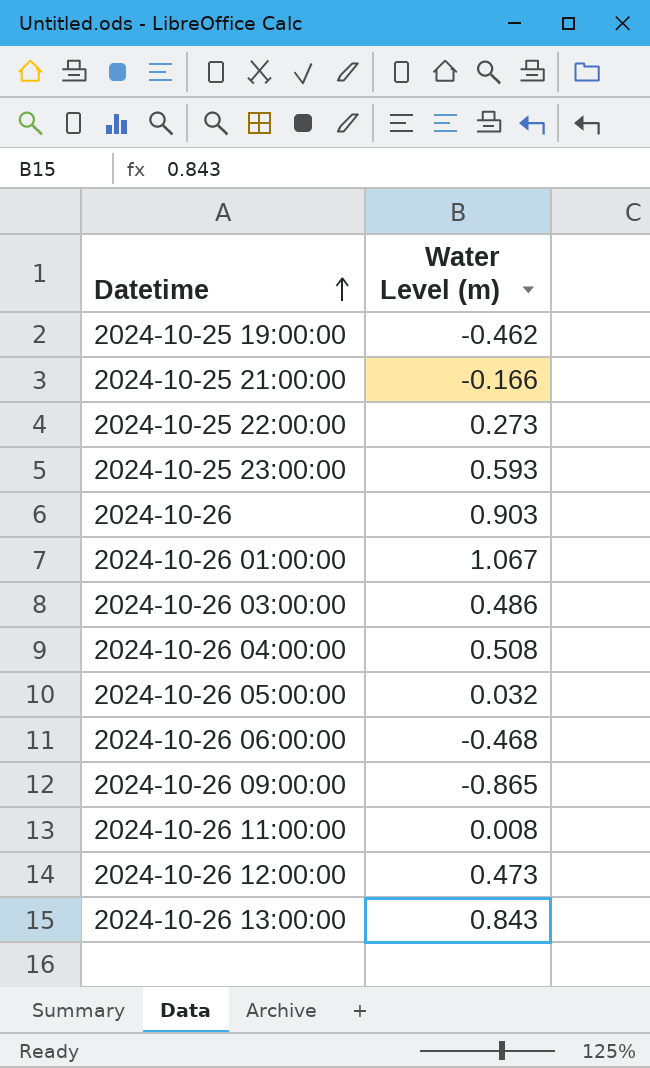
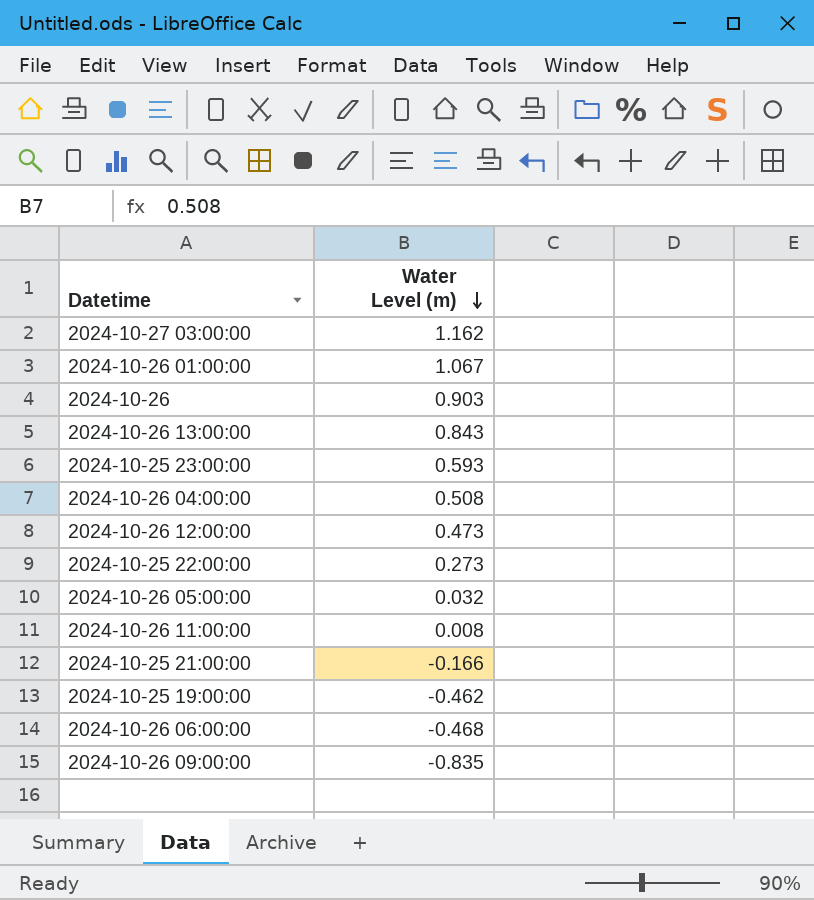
row order: Datetime ascending -> Water Level (m) descending
row 2024-10-26 03:00:00: 0.486 -> none
row 2024-10-27 03:00:00: none -> 1.162
2024-10-26 09:00:00 | Water Level (m): -0.865 -> -0.835

